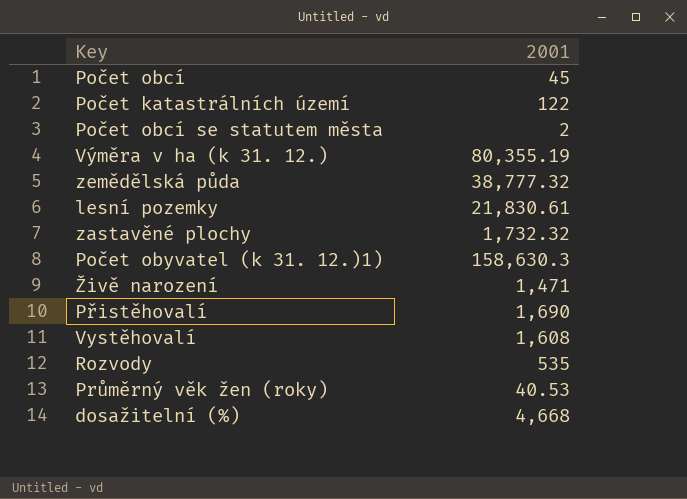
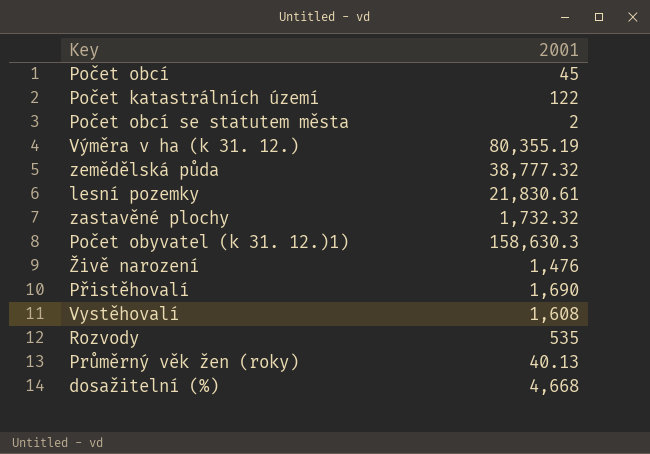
Živě narození | 2001: 1,471 -> 1,476
Průměrný věk žen (roky) | 2001: 40.53 -> 40.13

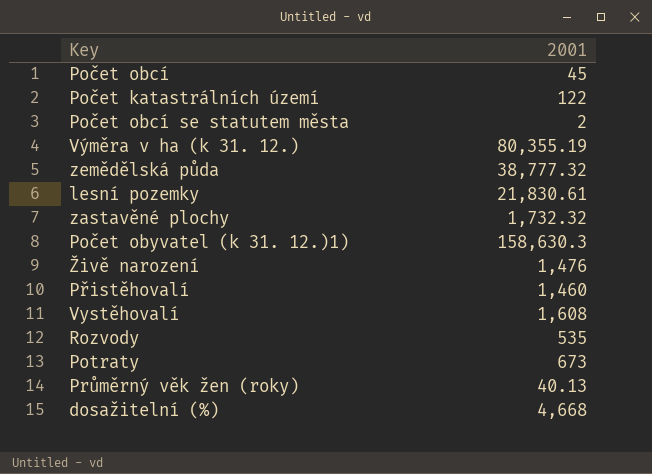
Přistěhovalí | 2001: 1,690 -> 1,460
row Potraty: none -> 673

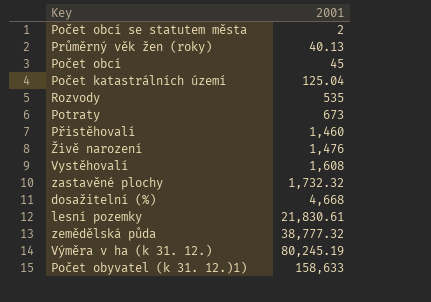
row order: none -> 2001 ascending
Počet katastrálních území | 2001: 122 -> 125.04
Výměra v ha (k 31. 12.) | 2001: 80,355.19 -> 80,245.19
Počet obyvatel (k 31. 12.)1) | 2001: 158,630.3 -> 158,633

